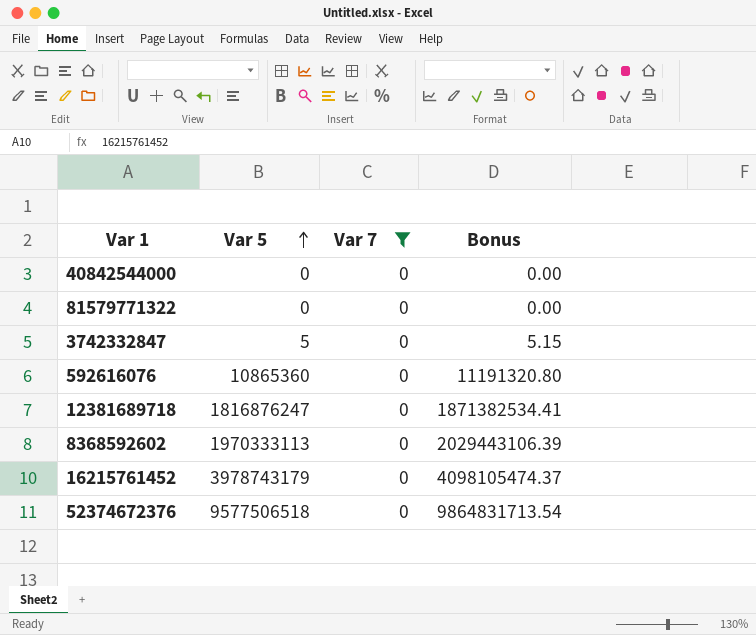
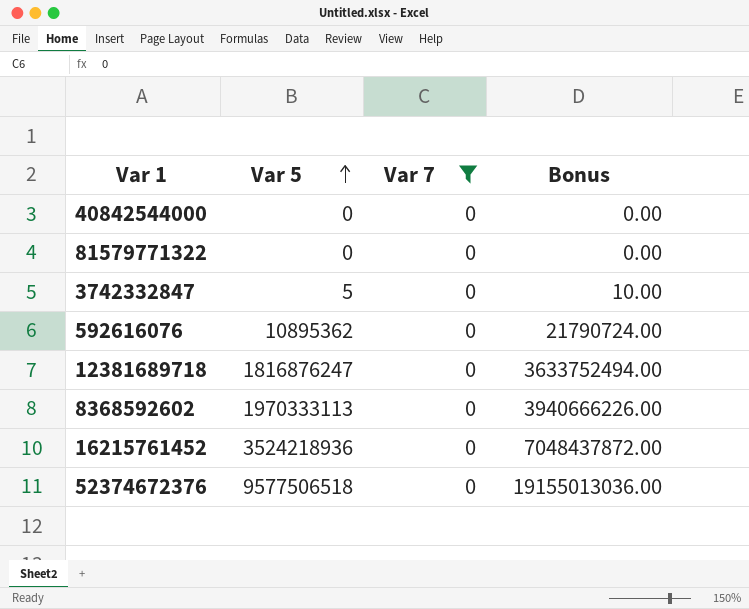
column Bonus | formula: [Var 5] * 1.03 -> [Var 5] * 2
592616076 | Var 5: 10865360 -> 10895362
16215761452 | Var 5: 3978743179 -> 3524218936

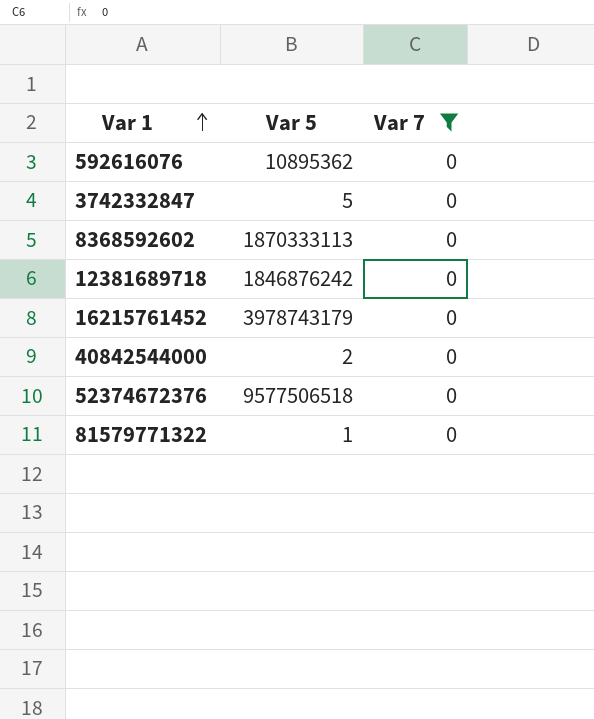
row order: Var 5 ascending -> Var 1 ascending
column Bonus | formula: [Var 5] * 2 -> none
8368592602 | Var 5: 1970333113 -> 1870333113
12381689718 | Var 5: 1816876247 -> 1846876242
16215761452 | Var 5: 3524218936 -> 3978743179
40842544000 | Var 5: 0 -> 2
81579771322 | Var 5: 0 -> 1

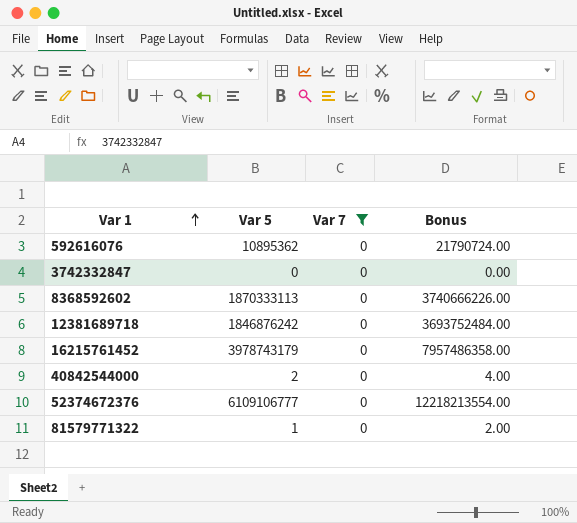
column Bonus | formula: none -> [Var 5] * 2
3742332847 | Var 5: 5 -> 0
52374672376 | Var 5: 9577506518 -> 6109106777

